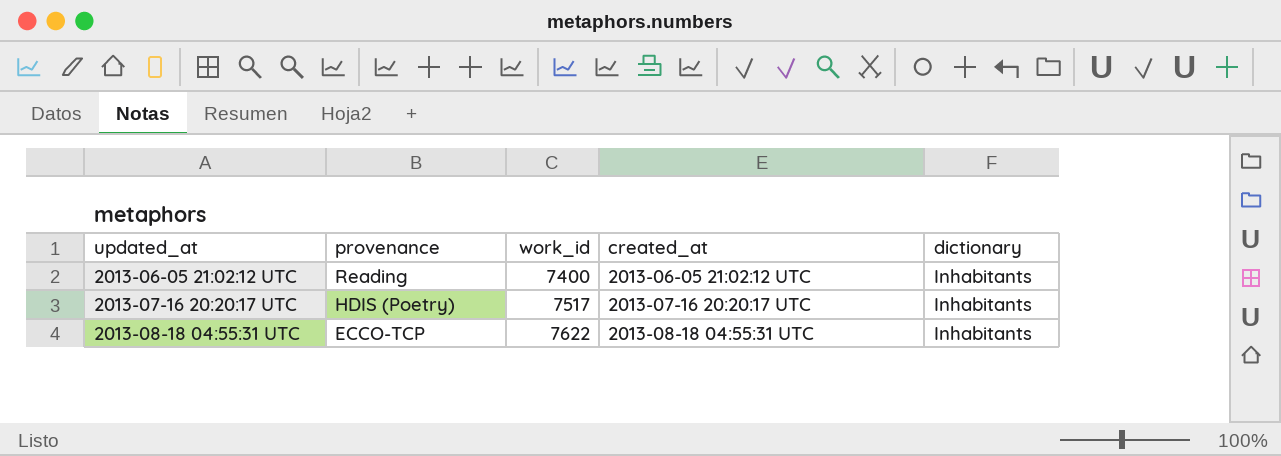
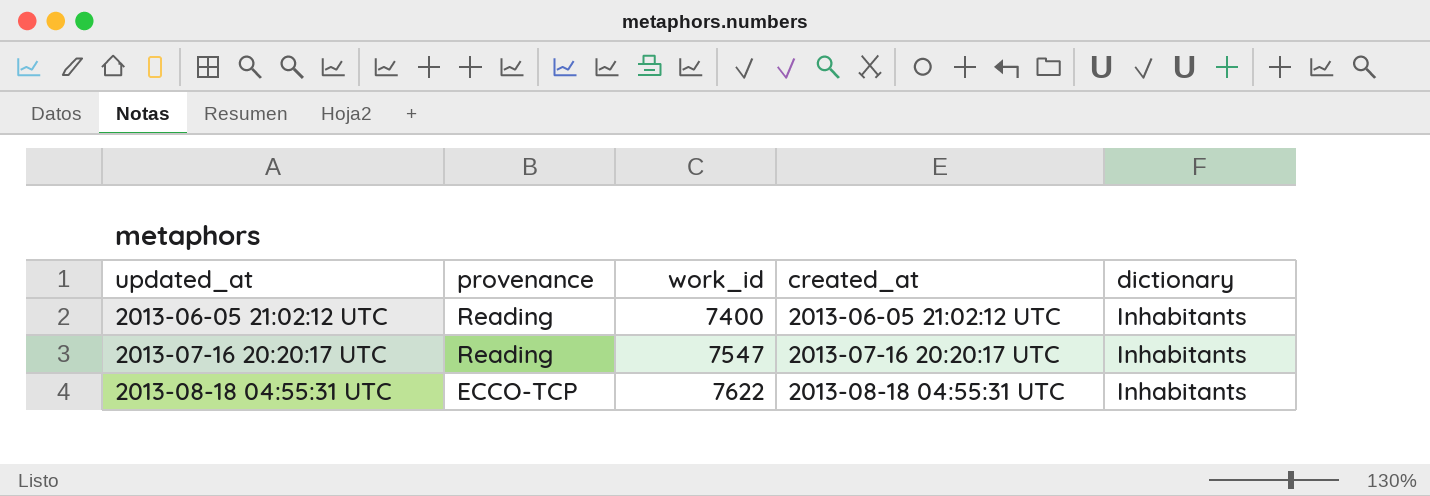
2013-07-16 20:20:17 UTC | provenance: HDIS (Poetry) -> Reading
2013-07-16 20:20:17 UTC | work_id: 7517 -> 7547

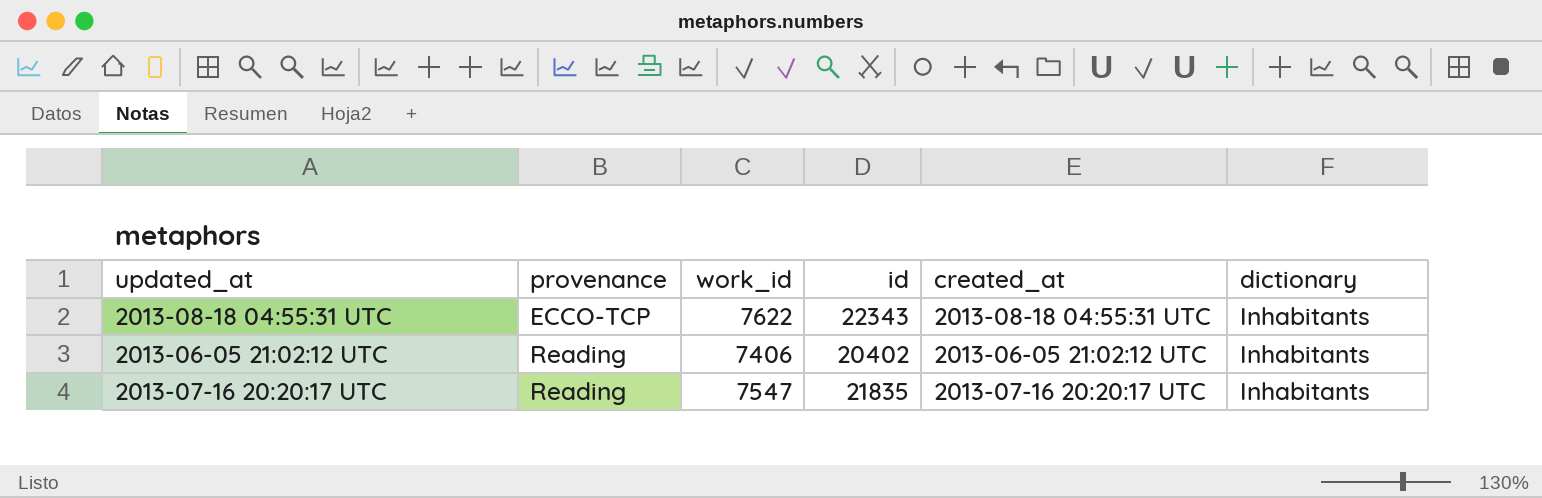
row order: updated_at ascending -> provenance ascending
column id | position: none -> 4
2013-06-05 21:02:12 UTC | work_id: 7400 -> 7406

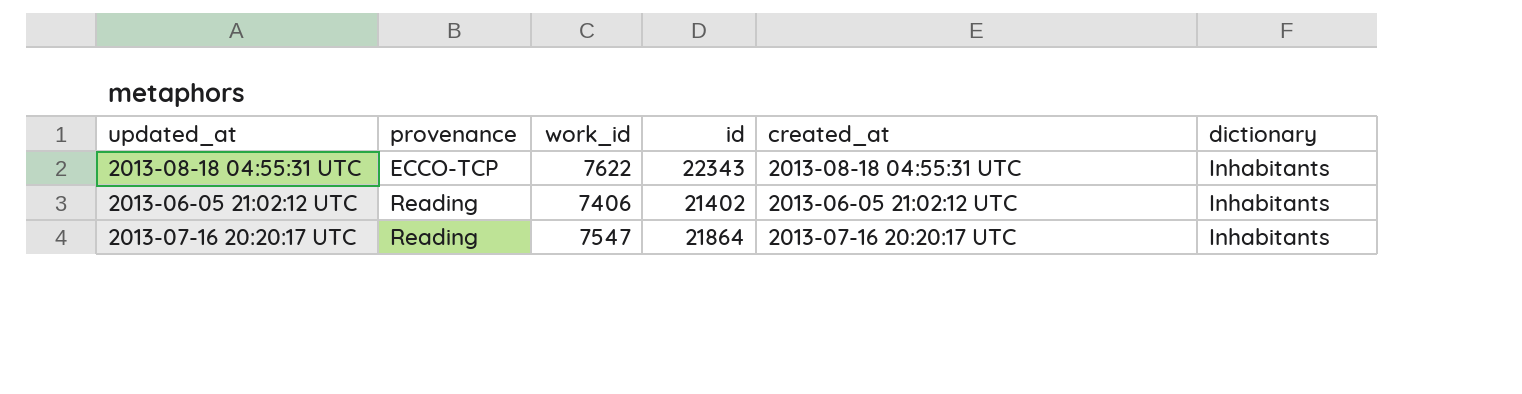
2013-06-05 21:02:12 UTC | id: 20402 -> 21402
2013-07-16 20:20:17 UTC | id: 21835 -> 21864

